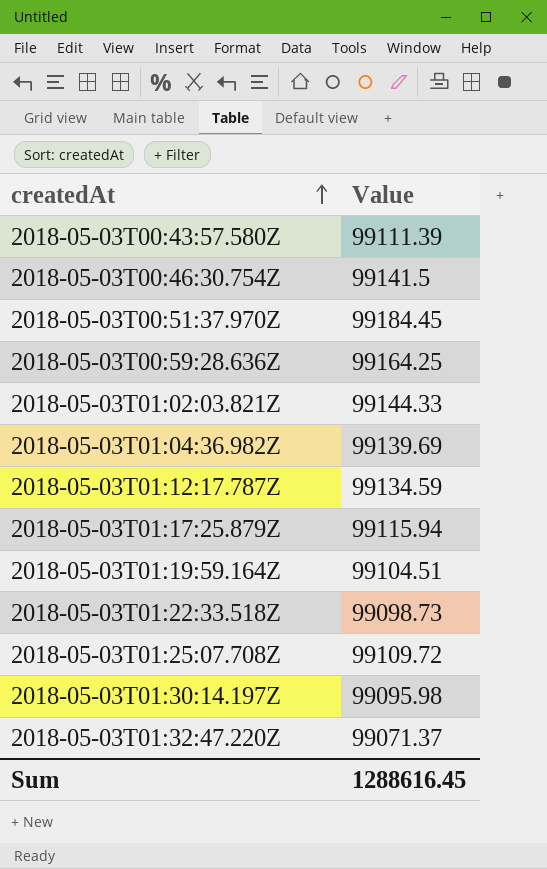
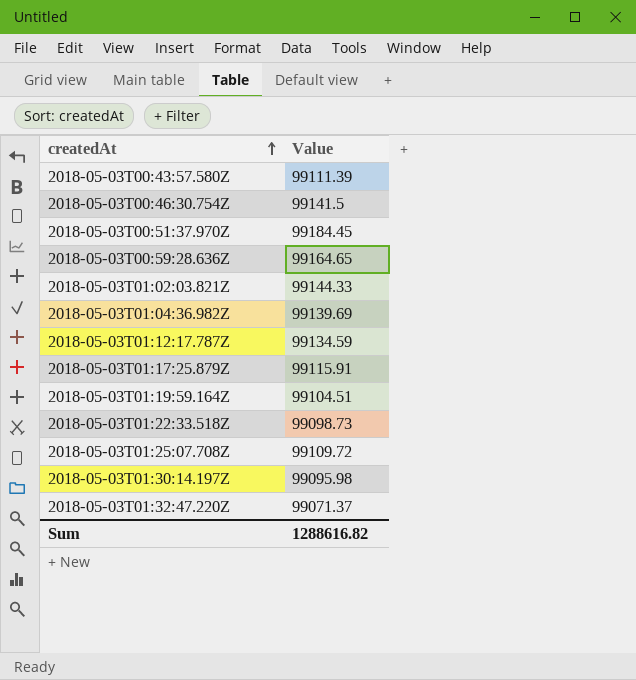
2018-05-03T00:59:28.636Z | Value: 99164.25 -> 99164.65
2018-05-03T01:17:25.879Z | Value: 99115.94 -> 99115.91
Sum | Value: 1288616.45 -> 1288616.82

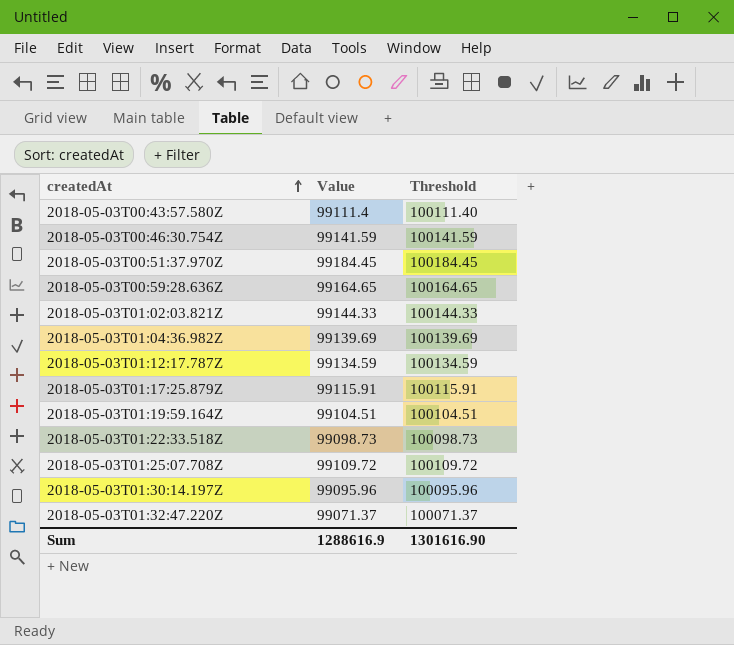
column Threshold | formula: none -> [Value] + 1000
2018-05-03T00:43:57.580Z | Value: 99111.39 -> 99111.4
2018-05-03T00:46:30.754Z | Value: 99141.5 -> 99141.59
2018-05-03T01:30:14.197Z | Value: 99095.98 -> 99095.96
Sum | Value: 1288616.82 -> 1288616.9

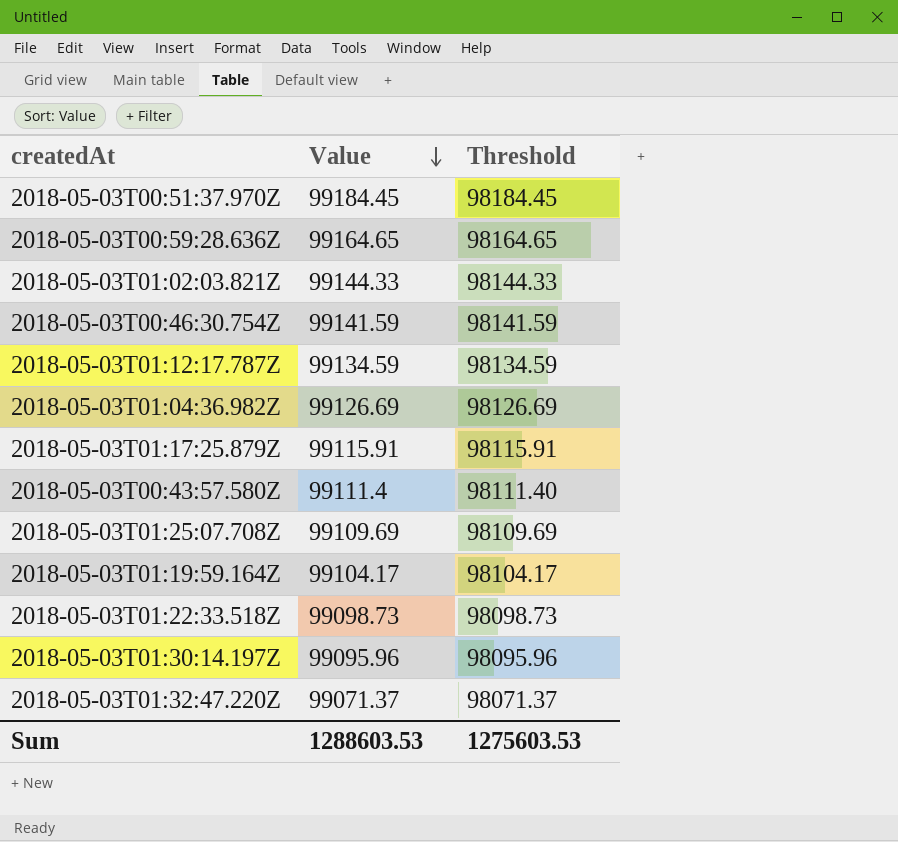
row order: createdAt ascending -> Value descending
column Threshold | formula: [Value] + 1000 -> [Value] - 1000
2018-05-03T01:04:36.982Z | Value: 99139.69 -> 99126.69
2018-05-03T01:25:07.708Z | Value: 99109.72 -> 99109.69
2018-05-03T01:19:59.164Z | Value: 99104.51 -> 99104.17
Sum | Value: 1288616.9 -> 1288603.53
Sum | Threshold: 1301616.90 -> 1275603.53

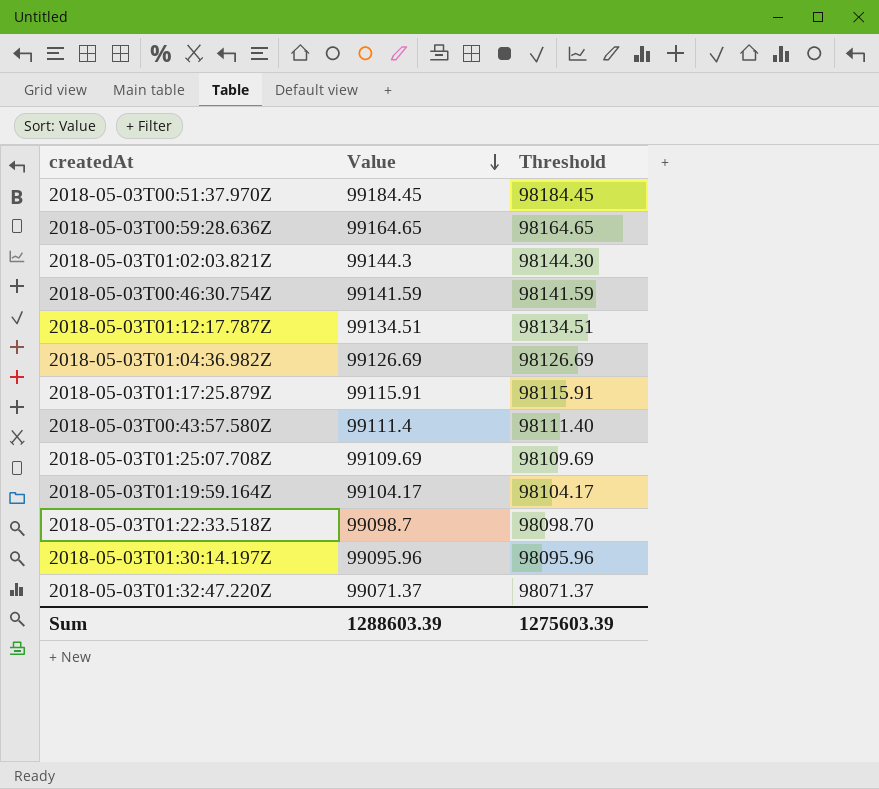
2018-05-03T01:02:03.821Z | Value: 99144.33 -> 99144.3
2018-05-03T01:02:03.821Z | Threshold: 98144.33 -> 98144.30
2018-05-03T01:12:17.787Z | Value: 99134.59 -> 99134.51
2018-05-03T01:12:17.787Z | Threshold: 98134.59 -> 98134.51
2018-05-03T01:22:33.518Z | Value: 99098.73 -> 99098.7
2018-05-03T01:22:33.518Z | Threshold: 98098.73 -> 98098.70
Sum | Value: 1288603.53 -> 1288603.39
Sum | Threshold: 1275603.53 -> 1275603.39

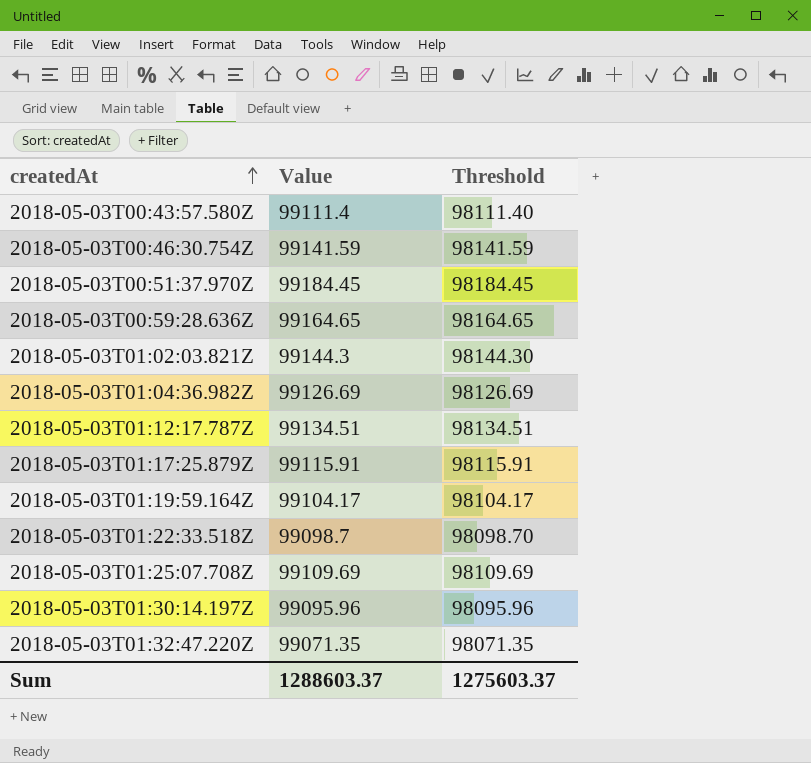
row order: Value descending -> createdAt ascending
2018-05-03T01:32:47.220Z | Value: 99071.37 -> 99071.35
2018-05-03T01:32:47.220Z | Threshold: 98071.37 -> 98071.35
Sum | Value: 1288603.39 -> 1288603.37
Sum | Threshold: 1275603.39 -> 1275603.37

